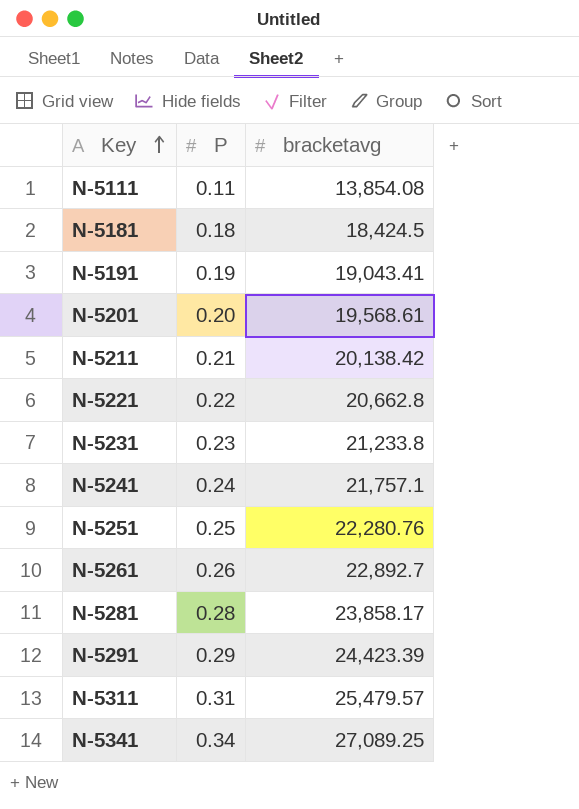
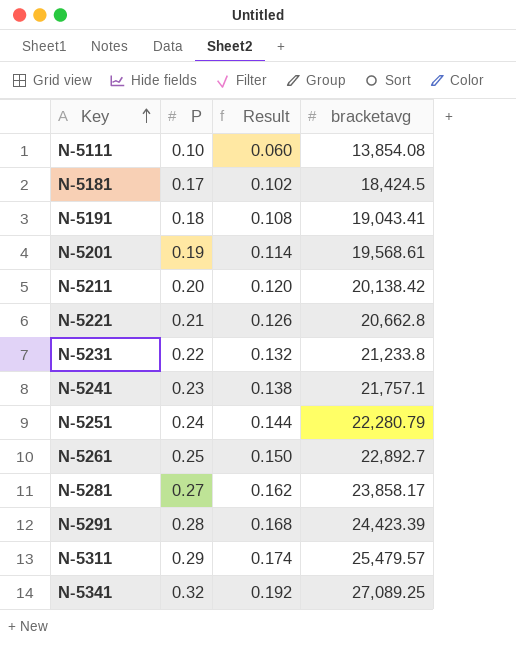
column Result | formula: none -> [P] * 0.6
N-5111 | P: 0.11 -> 0.10
N-5181 | P: 0.18 -> 0.17
N-5191 | P: 0.19 -> 0.18
N-5201 | P: 0.20 -> 0.19
N-5211 | P: 0.21 -> 0.20
N-5221 | P: 0.22 -> 0.21
N-5231 | P: 0.23 -> 0.22
N-5241 | P: 0.24 -> 0.23
N-5251 | P: 0.25 -> 0.24
N-5251 | bracketavg: 22,280.76 -> 22,280.79
N-5261 | P: 0.26 -> 0.25
N-5281 | P: 0.28 -> 0.27
N-5291 | P: 0.29 -> 0.28
N-5311 | P: 0.31 -> 0.29
N-5341 | P: 0.34 -> 0.32

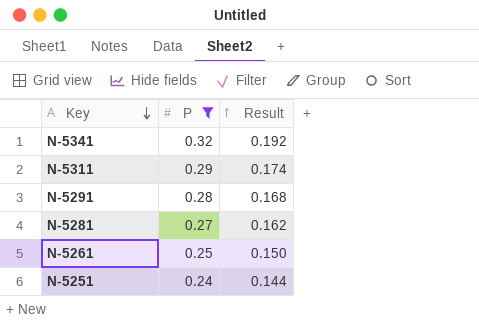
filter: none -> P >= 0.24
row order: Key ascending -> Key descending
column bracketavg | position: 4 -> none

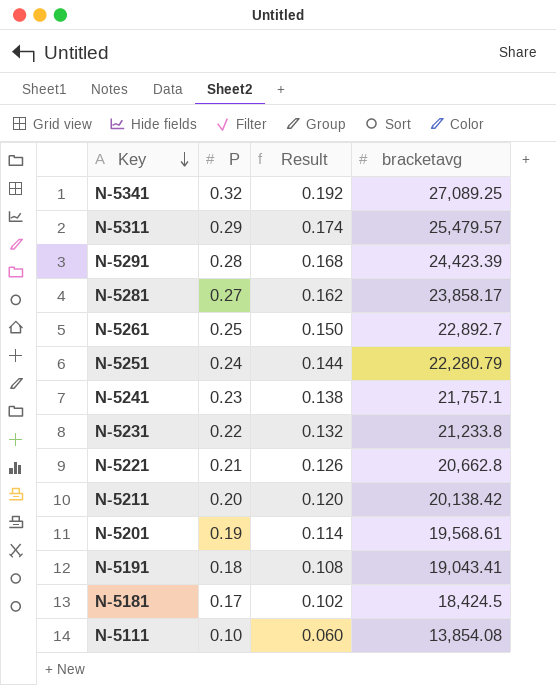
filter: P >= 0.24 -> none
column bracketavg | position: none -> 4

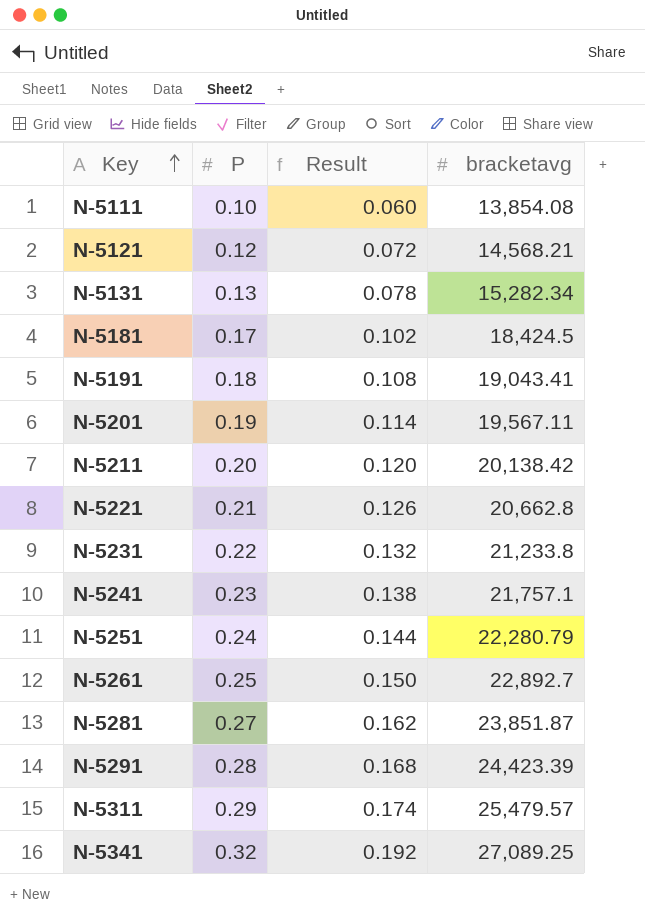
row order: Key descending -> Key ascending
row N-5121: none -> 0.12 | 0.072 | 14,568.21
row N-5131: none -> 0.13 | 0.078 | 15,282.34
N-5201 | bracketavg: 19,568.61 -> 19,567.11
N-5281 | bracketavg: 23,858.17 -> 23,851.87

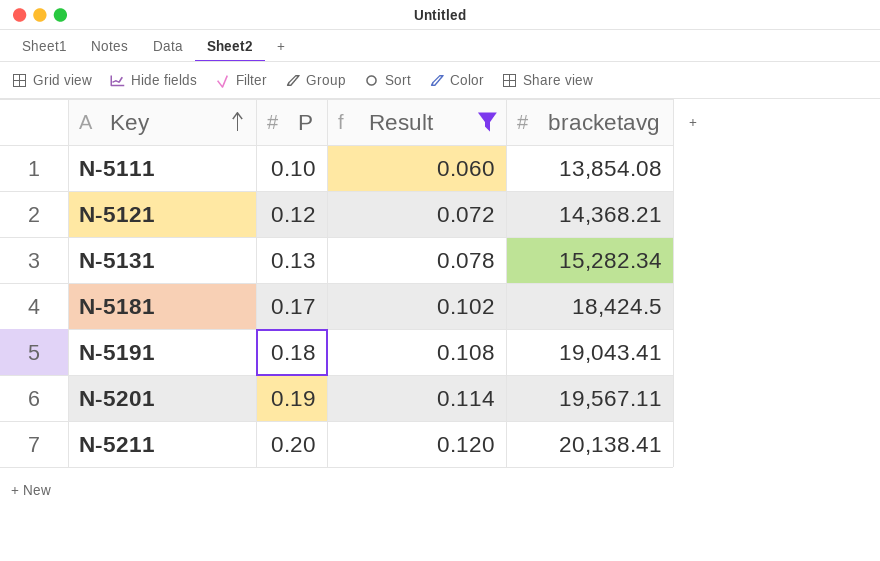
filter: none -> Result <= 0.120
N-5121 | bracketavg: 14,568.21 -> 14,368.21
N-5211 | bracketavg: 20,138.42 -> 20,138.41

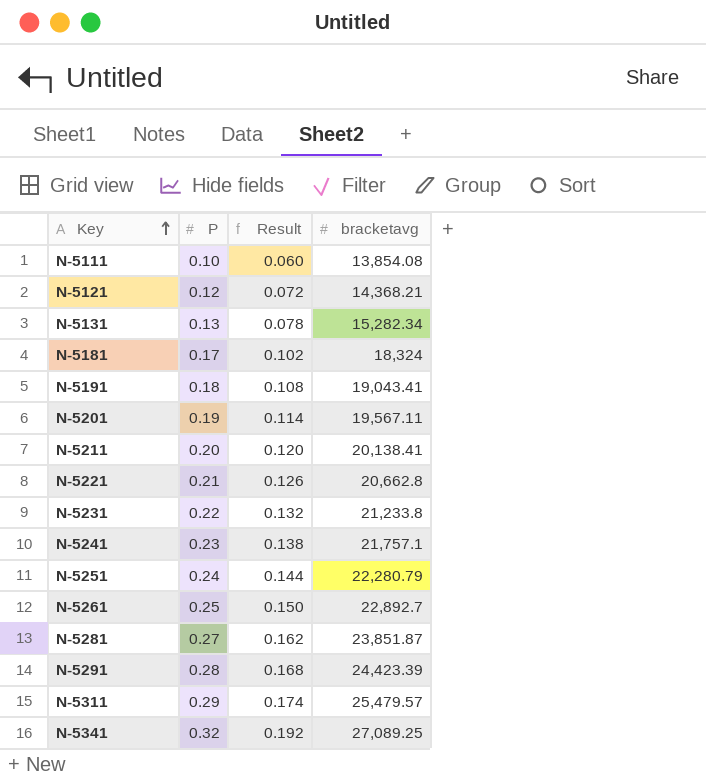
filter: Result <= 0.120 -> none
N-5181 | bracketavg: 18,424.5 -> 18,324

